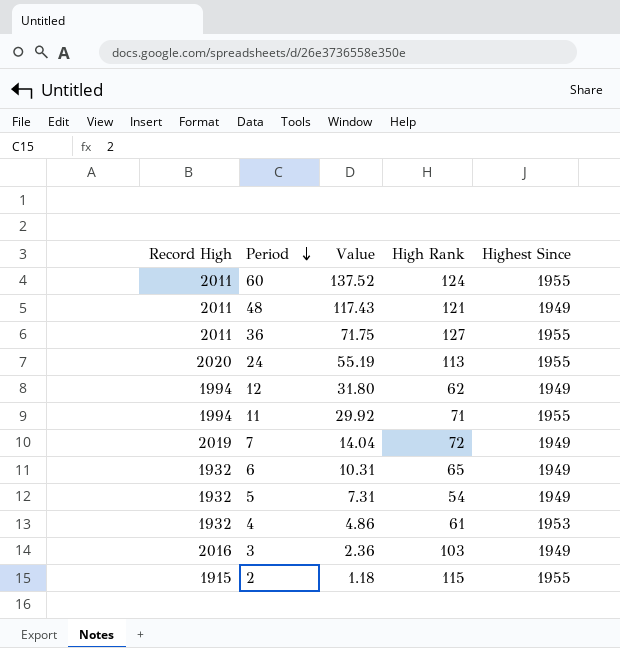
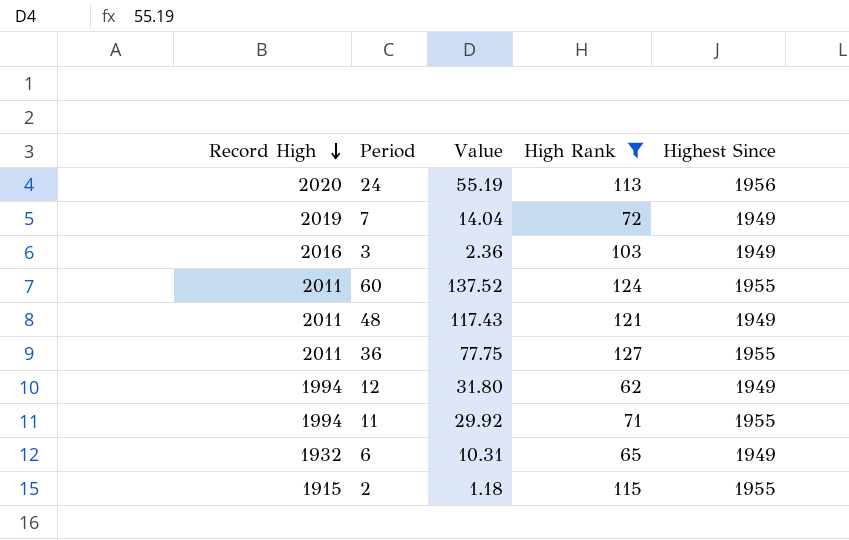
filter: none -> High Rank >= 62
row order: Period descending -> Record High descending
24 | Highest Since: 1955 -> 1956
36 | Value: 71.75 -> 77.75

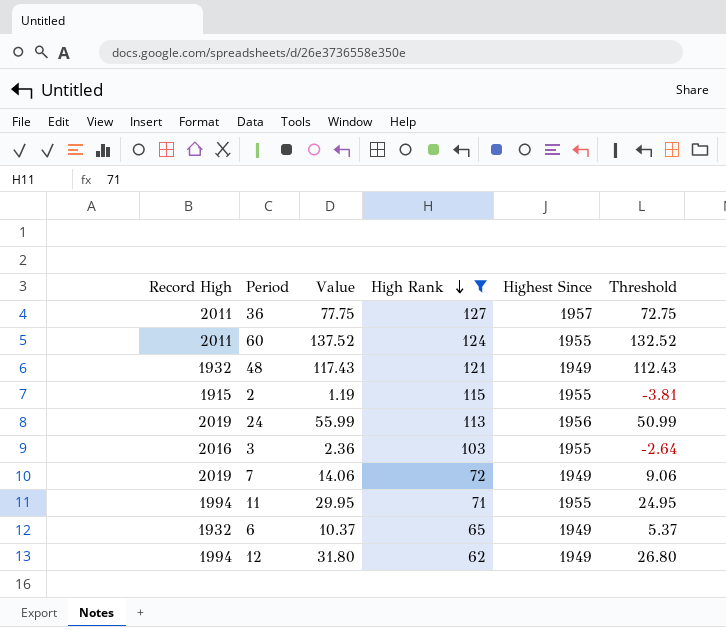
row order: Record High descending -> High Rank descending
column Threshold | formula: none -> [Value] - 5
36 | Highest Since: 1955 -> 1957
48 | Record High: 2011 -> 1932
2 | Value: 1.18 -> 1.19
24 | Record High: 2020 -> 2019
24 | Value: 55.19 -> 55.99
3 | Highest Since: 1949 -> 1955
7 | Value: 14.04 -> 14.06
11 | Value: 29.92 -> 29.95
6 | Value: 10.31 -> 10.37

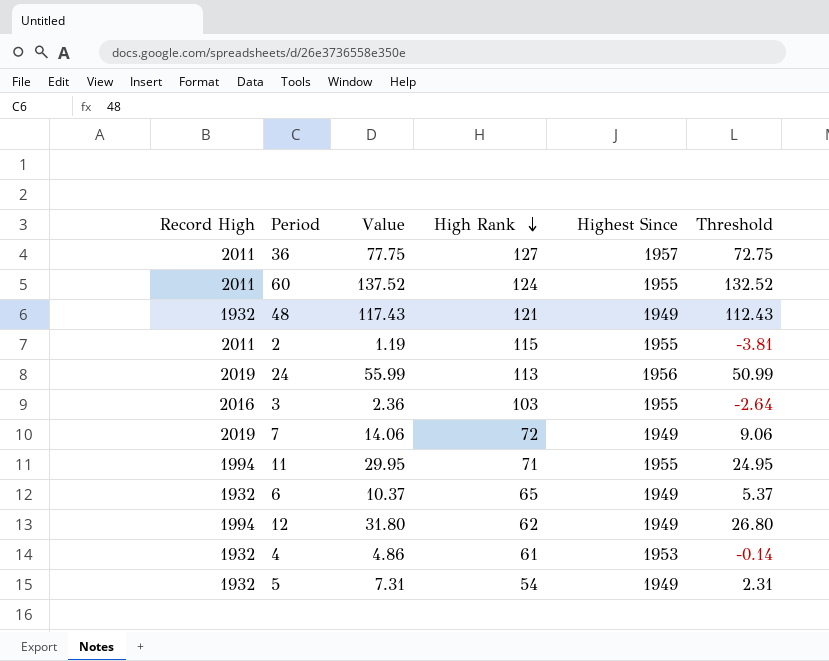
filter: High Rank >= 62 -> none
2 | Record High: 1915 -> 2011

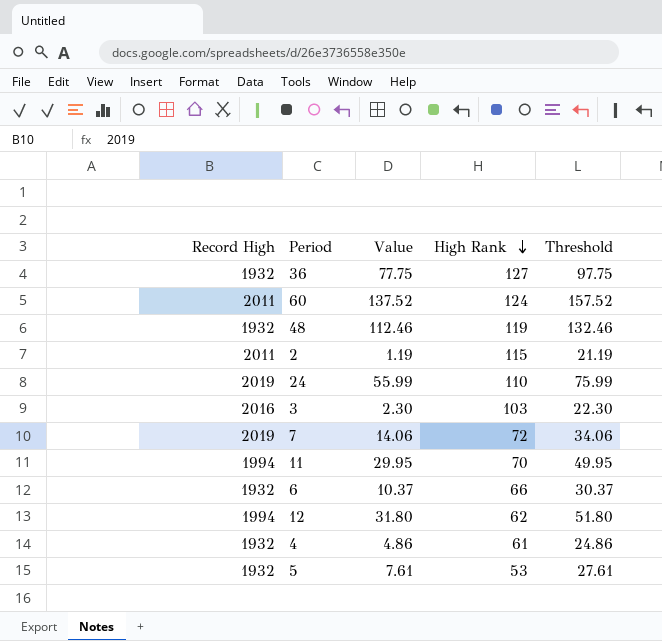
column Highest Since | position: 5 -> none
column Threshold | formula: [Value] - 5 -> [Value] + 20
36 | Record High: 2011 -> 1932
48 | Value: 117.43 -> 112.46
48 | High Rank: 121 -> 119
24 | High Rank: 113 -> 110
3 | Value: 2.36 -> 2.30
11 | High Rank: 71 -> 70
6 | High Rank: 65 -> 66
5 | Value: 7.31 -> 7.61
5 | High Rank: 54 -> 53

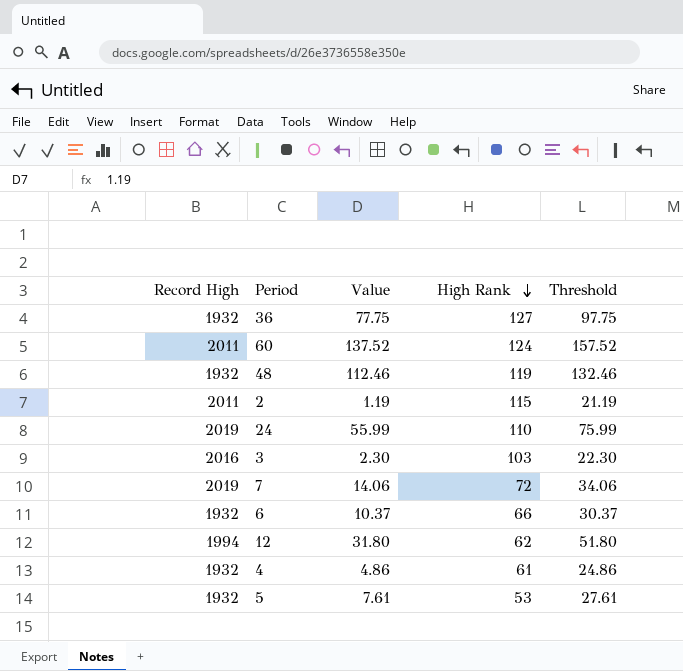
row 11: 1994 | 29.95 | 70 | 49.95 -> none

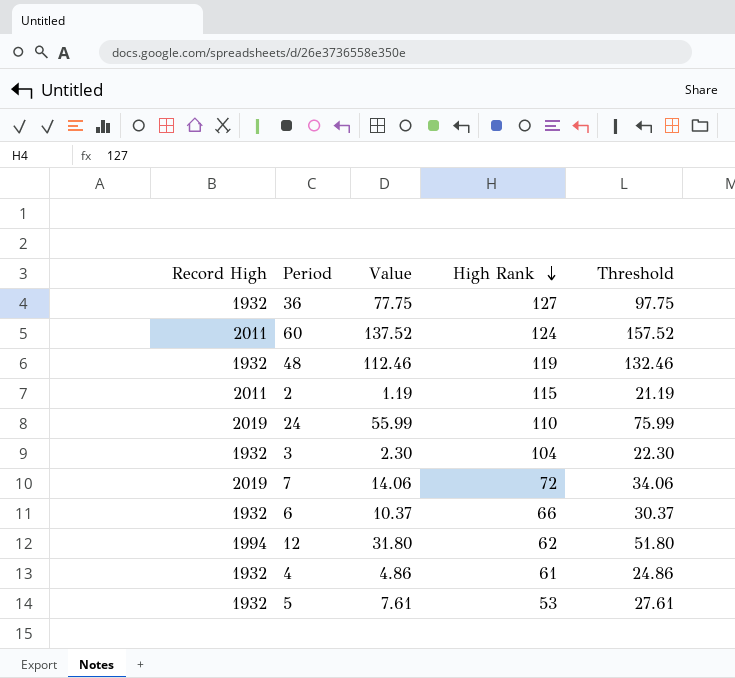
3 | Record High: 2016 -> 1932
3 | High Rank: 103 -> 104

